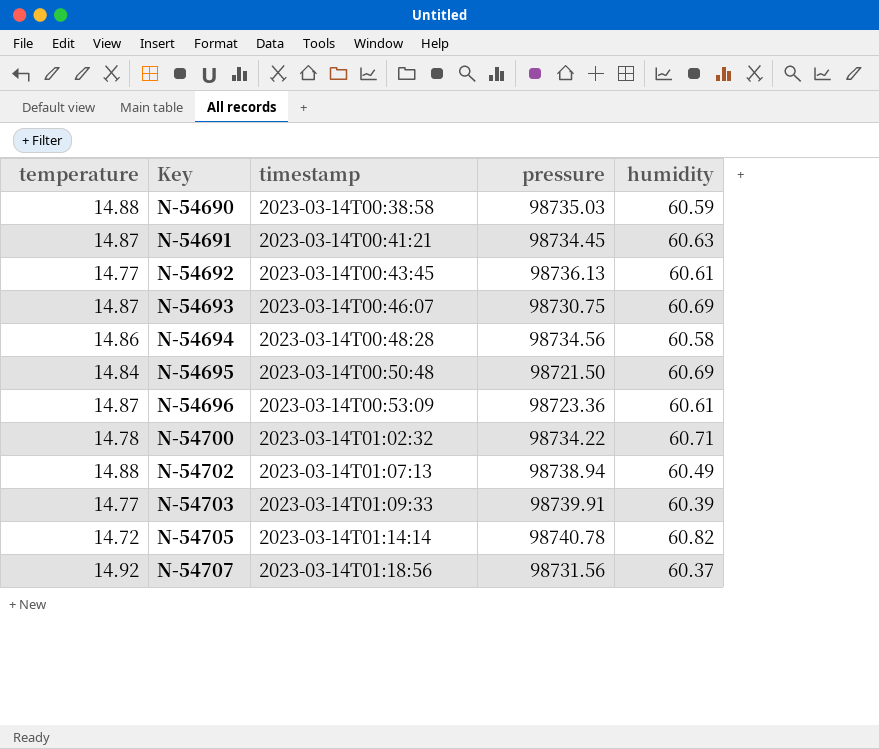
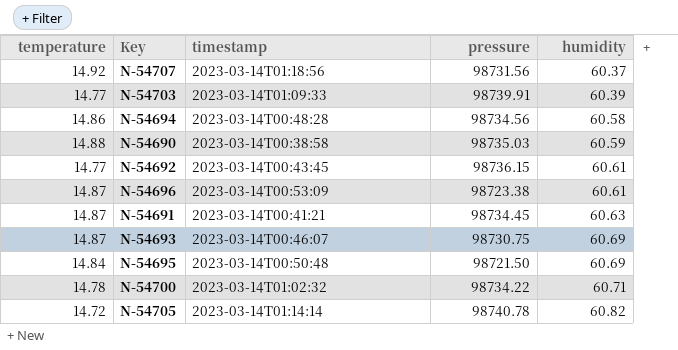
row order: Key ascending -> humidity ascending
row N-54702: 14.88 | 2023-03-14T01:07:13 | 98738.94 | 60.49 -> none
N-54692 | pressure: 98736.13 -> 98736.15
N-54696 | pressure: 98723.36 -> 98723.38

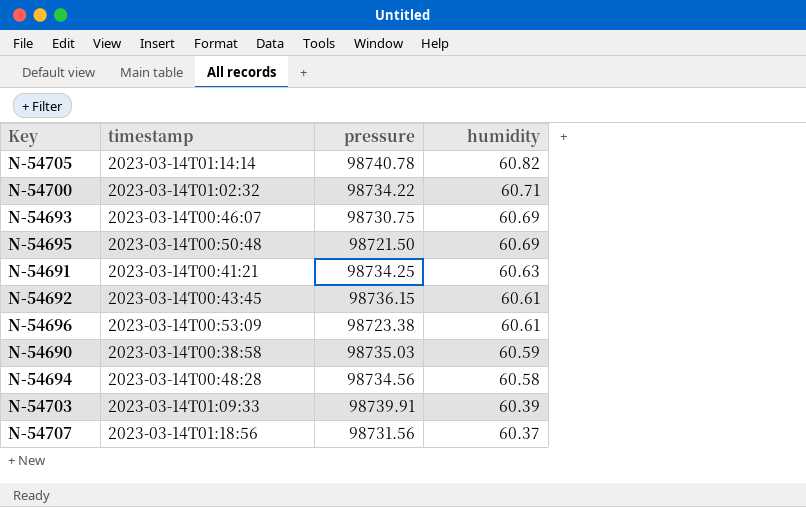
row order: humidity ascending -> humidity descending
column temperature | position: 1 -> none
N-54691 | pressure: 98734.45 -> 98734.25

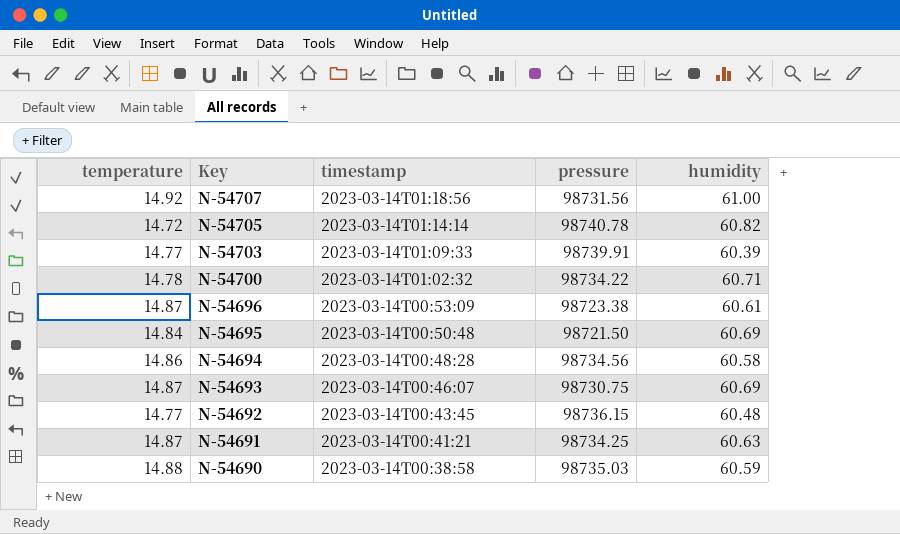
row order: humidity descending -> Key descending
column temperature | position: none -> 1
N-54707 | humidity: 60.37 -> 61.00
N-54692 | humidity: 60.61 -> 60.48

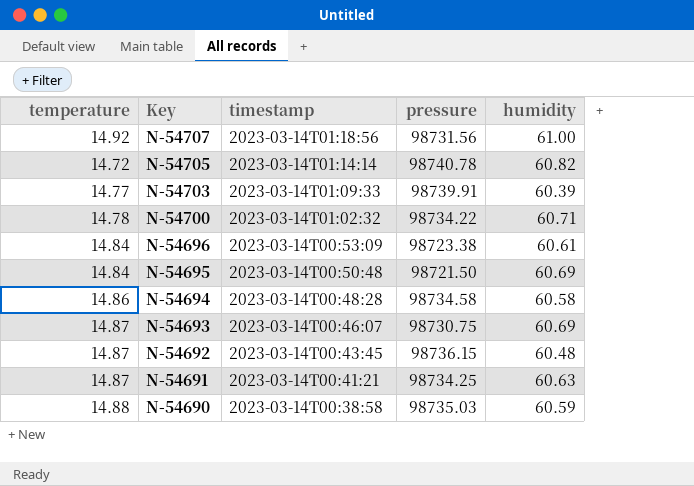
N-54696 | temperature: 14.87 -> 14.84
N-54694 | pressure: 98734.56 -> 98734.58
N-54692 | temperature: 14.77 -> 14.87

